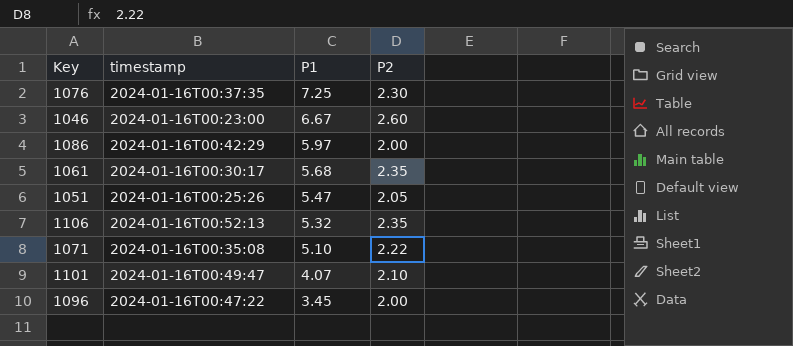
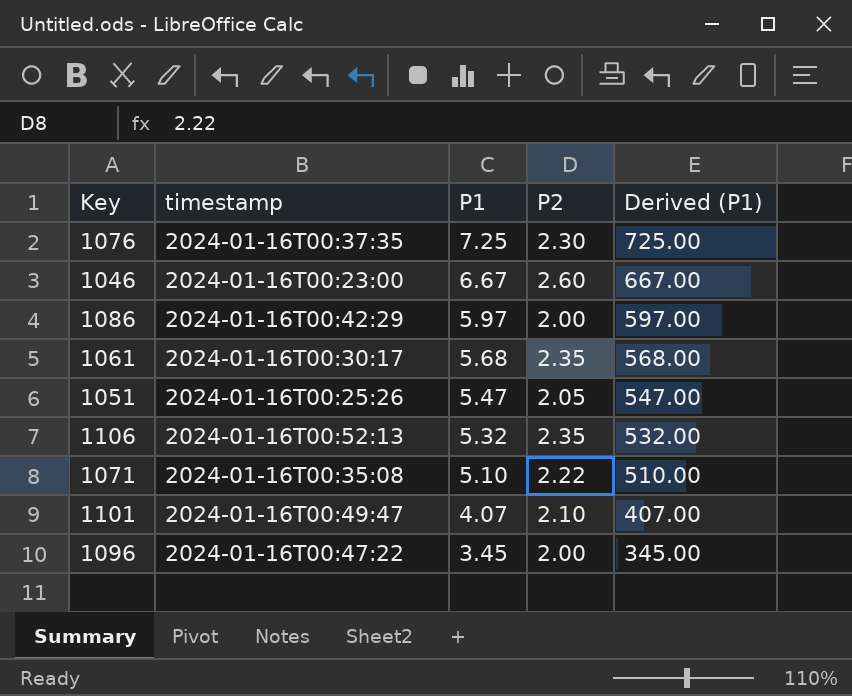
column Derived (P1) | formula: none -> [P1] * 100

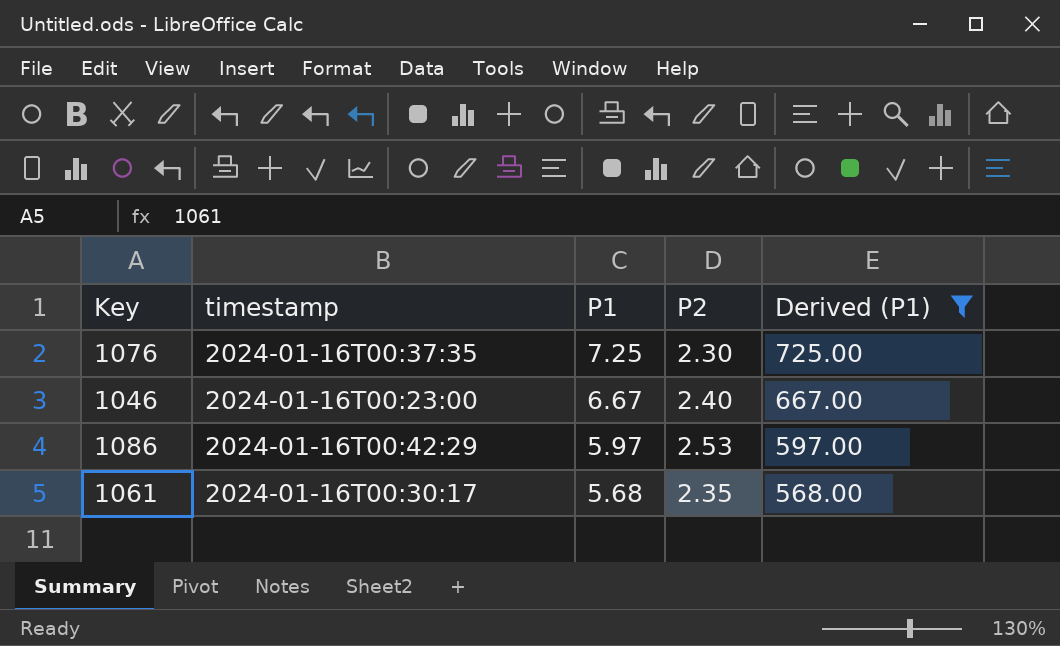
filter: none -> Derived (P1) >= 568.00
1046 | P2: 2.60 -> 2.40
1086 | P2: 2.00 -> 2.53

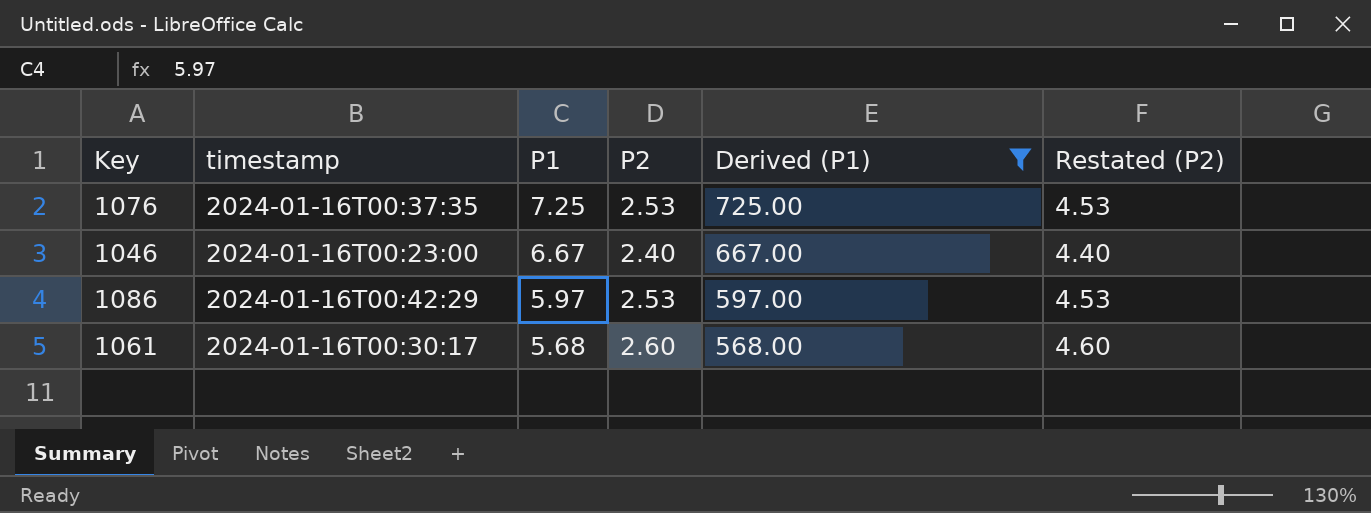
column Restated (P2) | formula: none -> [P2] + 2
1076 | P2: 2.30 -> 2.53
1061 | P2: 2.35 -> 2.60

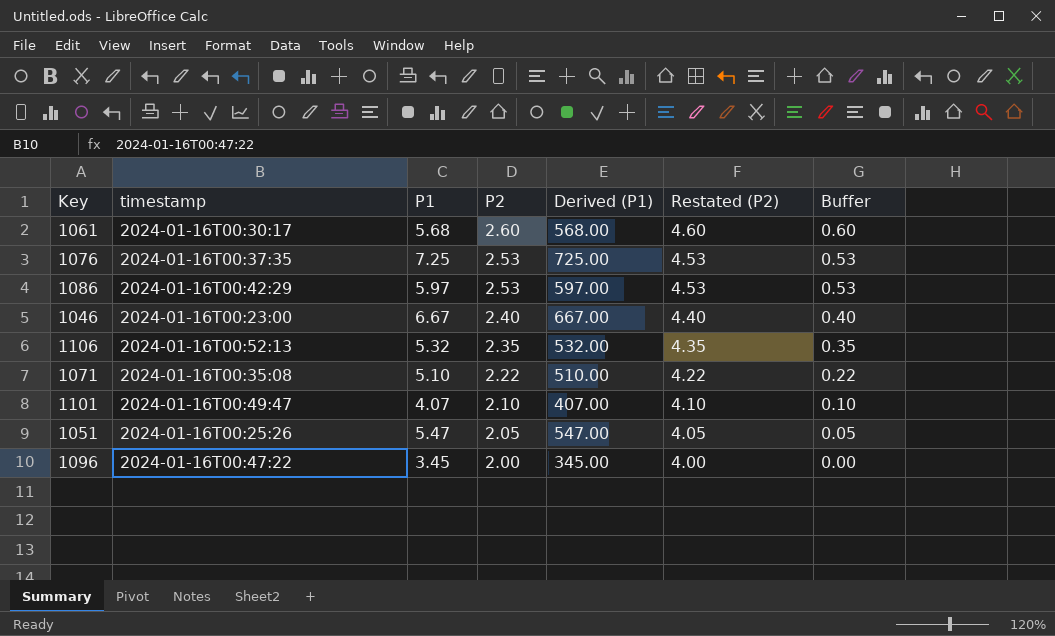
filter: Derived (P1) >= 568.00 -> none
row order: P1 descending -> P2 descending
column Buffer | formula: none -> [P2] - 2

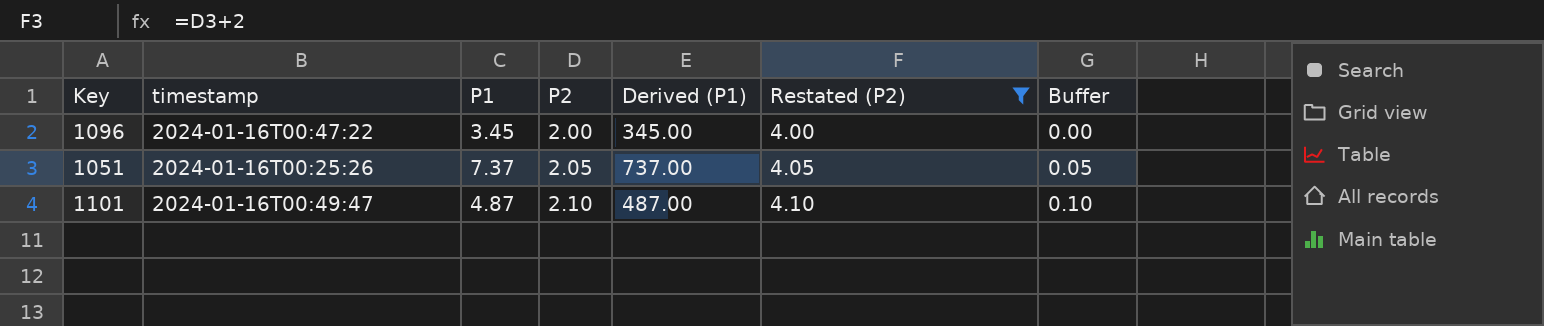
filter: none -> Restated (P2) <= 4.10
row order: P2 descending -> P2 ascending
1051 | P1: 5.47 -> 7.37
1051 | Derived (P1): 547.00 -> 737.00
1101 | P1: 4.07 -> 4.87
1101 | Derived (P1): 407.00 -> 487.00

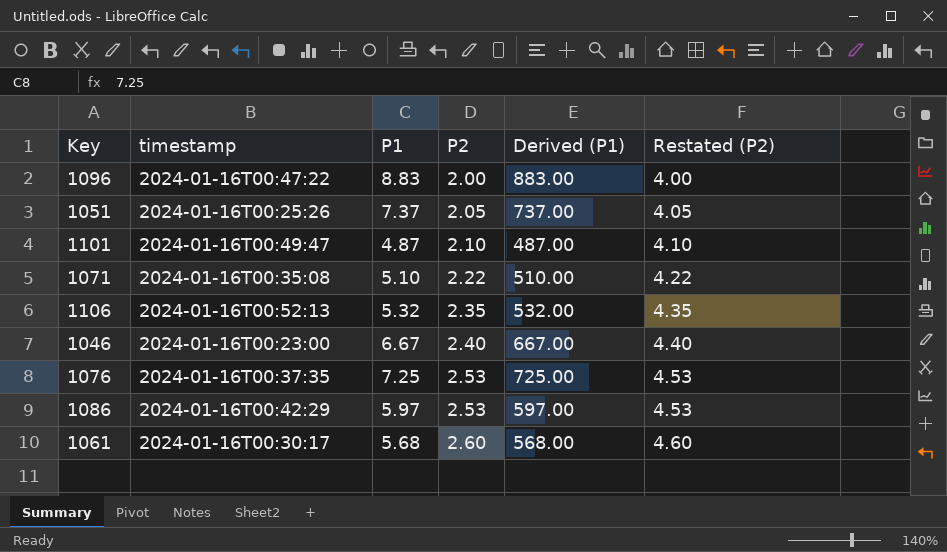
filter: Restated (P2) <= 4.10 -> none
column Buffer | formula: [P2] - 2 -> none
1096 | P1: 3.45 -> 8.83
1096 | Derived (P1): 345.00 -> 883.00

